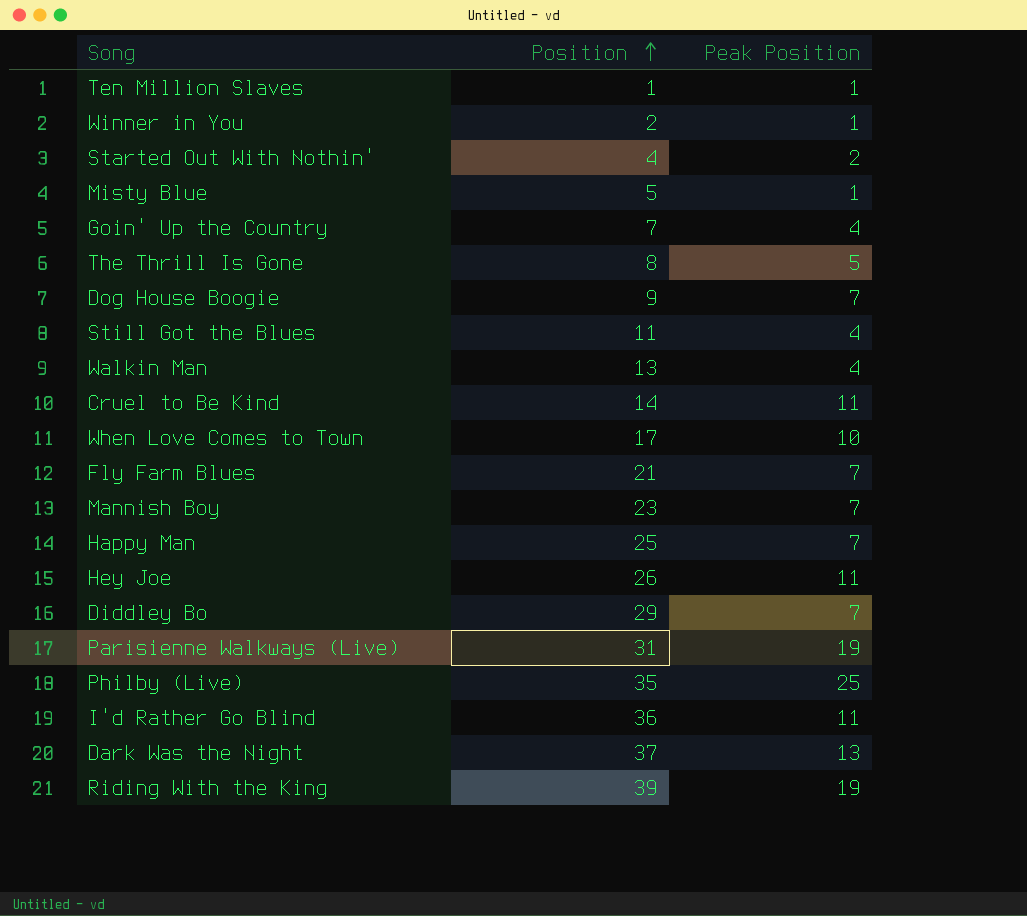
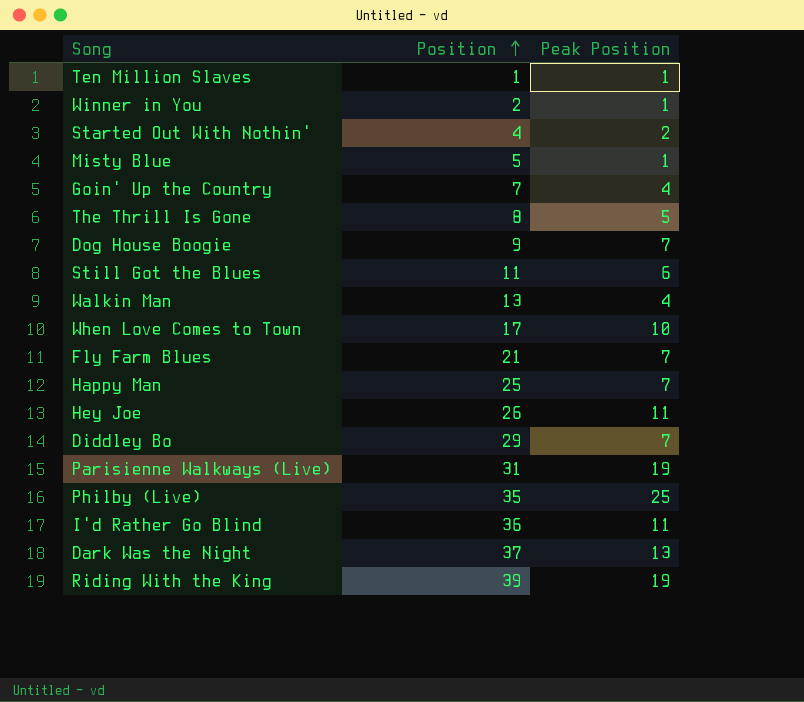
row Cruel to Be Kind: 14 | 11 -> none
row Mannish Boy: 23 | 7 -> none
Still Got the Blues | Peak Position: 4 -> 6

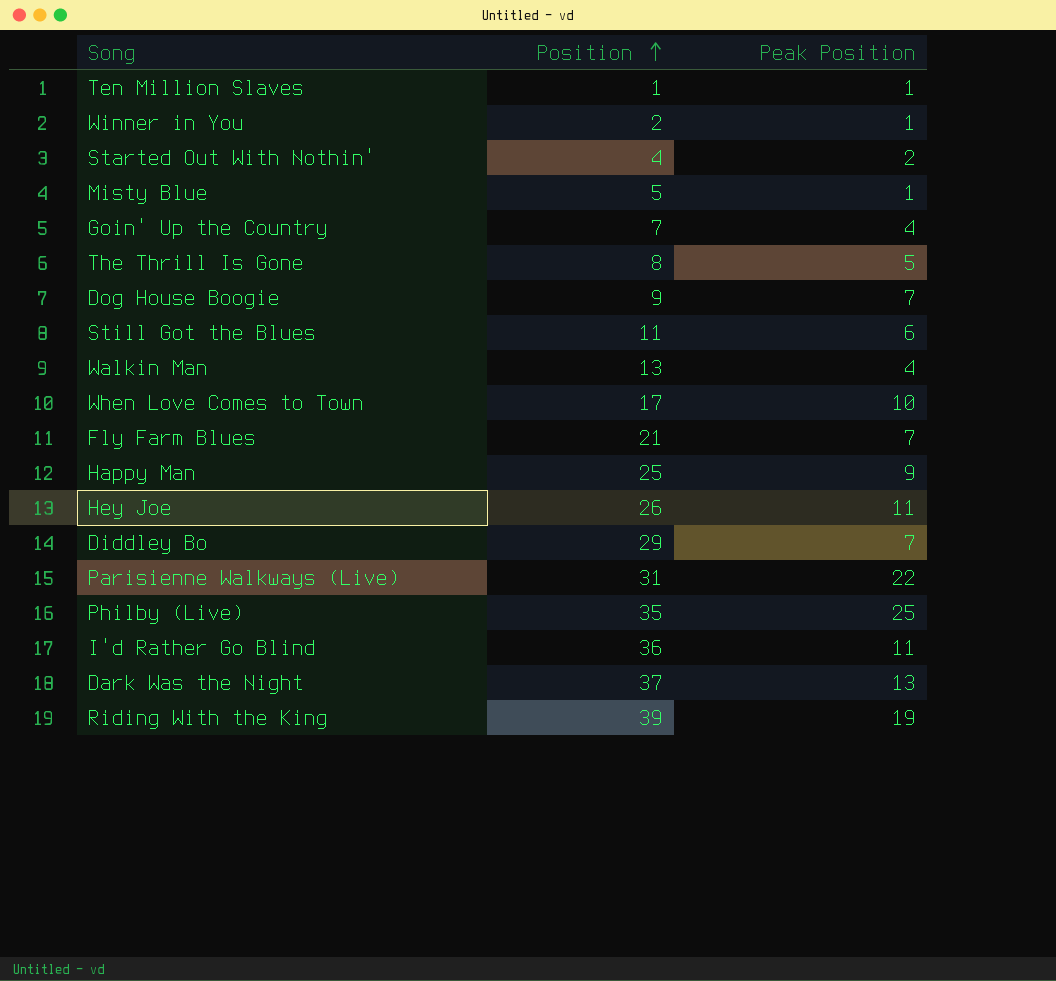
Happy Man | Peak Position: 7 -> 9
Parisienne Walkways (Live) | Peak Position: 19 -> 22

